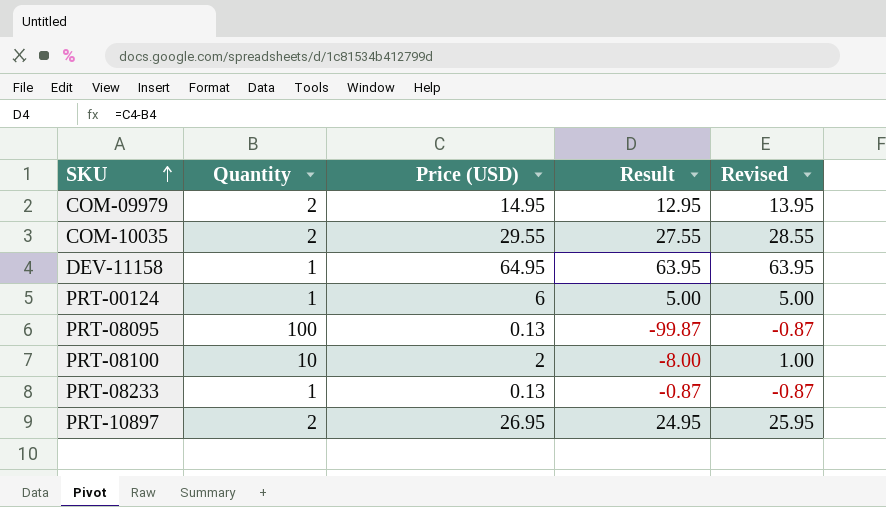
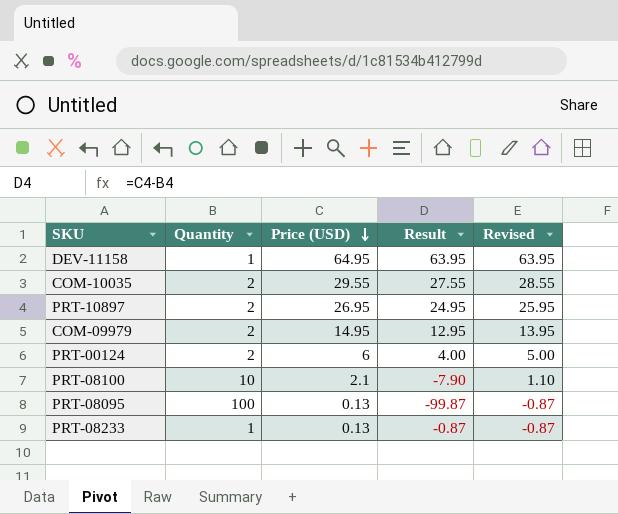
row order: SKU ascending -> Price (USD) descending
PRT-00124 | Quantity: 1 -> 2
PRT-00124 | Result: 5.00 -> 4.00
PRT-08100 | Price (USD): 2 -> 2.1
PRT-08100 | Result: -8.00 -> -7.90
PRT-08100 | Revised: 1.00 -> 1.10

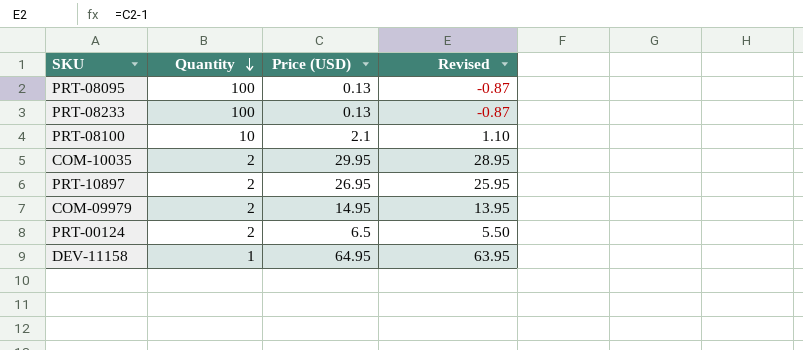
row order: Price (USD) descending -> Quantity descending
column Result | formula: [Price (USD)] - [Quantity] -> none
PRT-08233 | Quantity: 1 -> 100
COM-10035 | Price (USD): 29.55 -> 29.95
COM-10035 | Revised: 28.55 -> 28.95
PRT-00124 | Price (USD): 6 -> 6.5
PRT-00124 | Revised: 5.00 -> 5.50

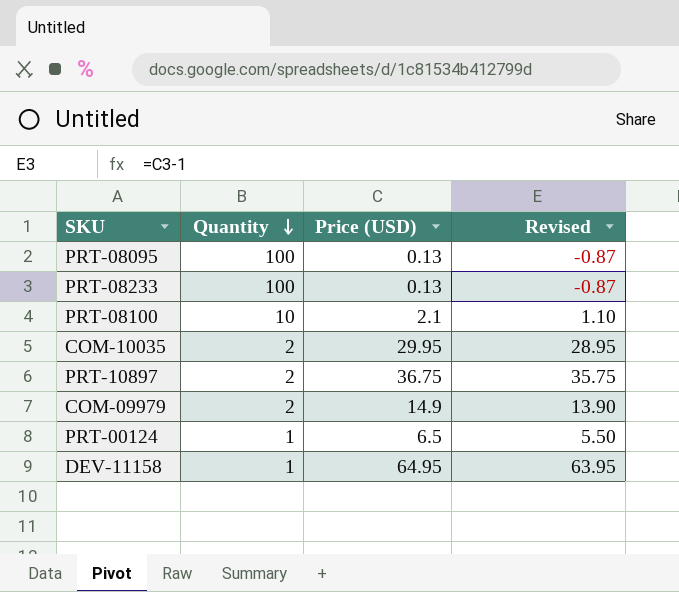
PRT-10897 | Price (USD): 26.95 -> 36.75
PRT-10897 | Revised: 25.95 -> 35.75
COM-09979 | Price (USD): 14.95 -> 14.9
COM-09979 | Revised: 13.95 -> 13.90
PRT-00124 | Quantity: 2 -> 1

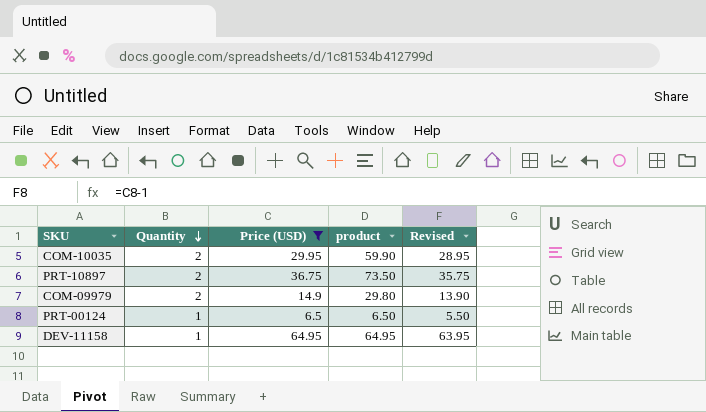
filter: none -> Price (USD) >= 6.5
column product | formula: none -> [Quantity] * [Price (USD)]

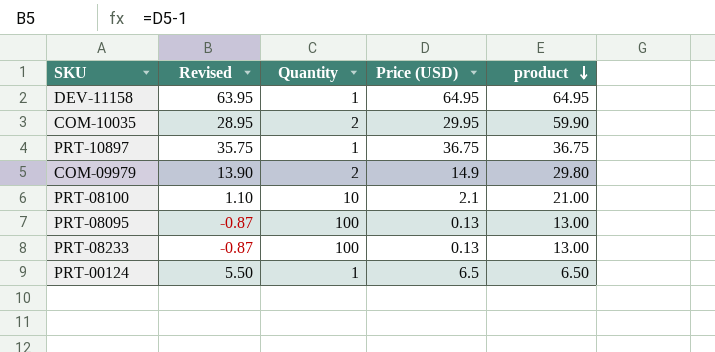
filter: Price (USD) >= 6.5 -> none
row order: Quantity descending -> product descending
column Revised | position: 5 -> 2
PRT-10897 | Quantity: 2 -> 1
PRT-10897 | product: 73.50 -> 36.75

